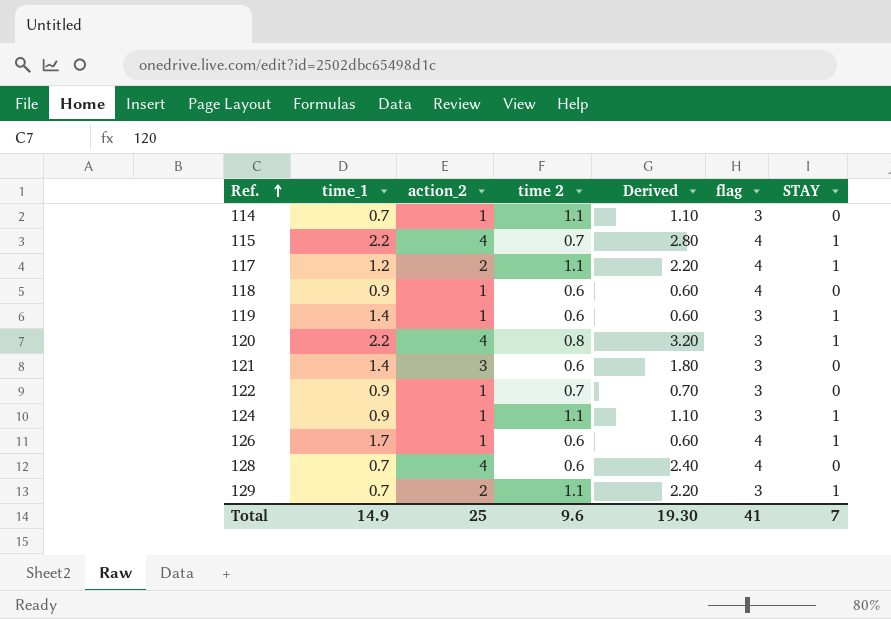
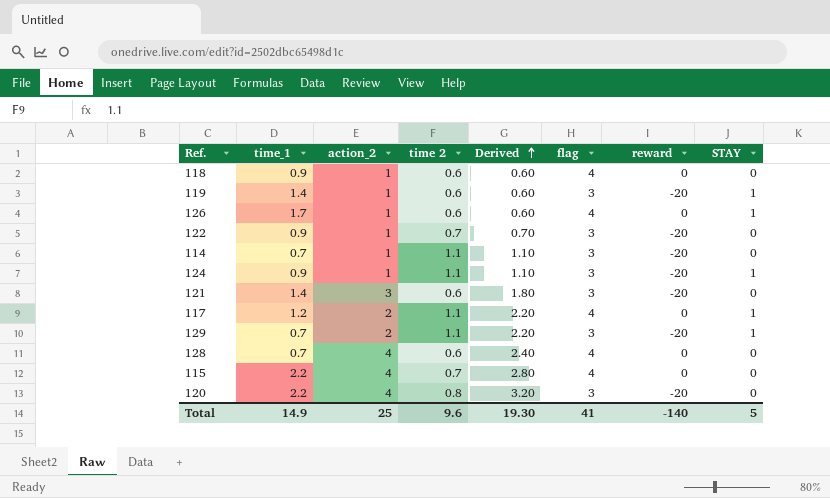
row order: Ref. ascending -> Derived ascending
column reward | position: none -> 7
115 | STAY: 1 -> 0
120 | STAY: 1 -> 0
Total | STAY: 7 -> 5

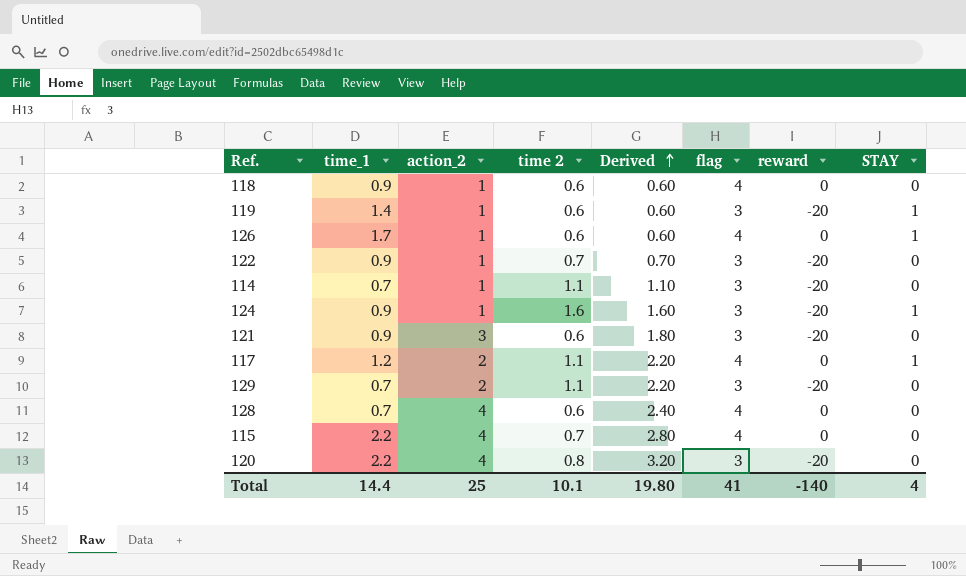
124 | time 2: 1.1 -> 1.6
124 | Derived: 1.10 -> 1.60
121 | time_1: 1.4 -> 0.9
129 | STAY: 1 -> 0
Total | time_1: 14.9 -> 14.4
Total | time 2: 9.6 -> 10.1
Total | Derived: 19.30 -> 19.80
Total | STAY: 5 -> 4

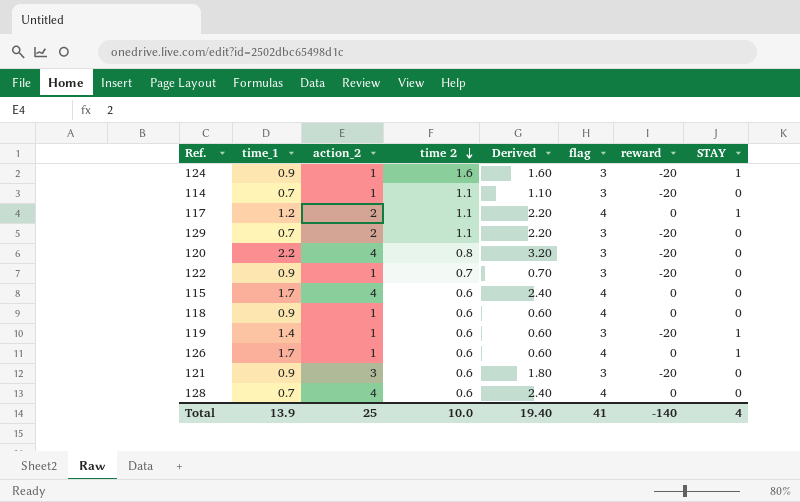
row order: Derived ascending -> time 2 descending
115 | time_1: 2.2 -> 1.7
115 | time 2: 0.7 -> 0.6
115 | Derived: 2.80 -> 2.40
Total | time_1: 14.4 -> 13.9
Total | time 2: 10.1 -> 10.0
Total | Derived: 19.80 -> 19.40

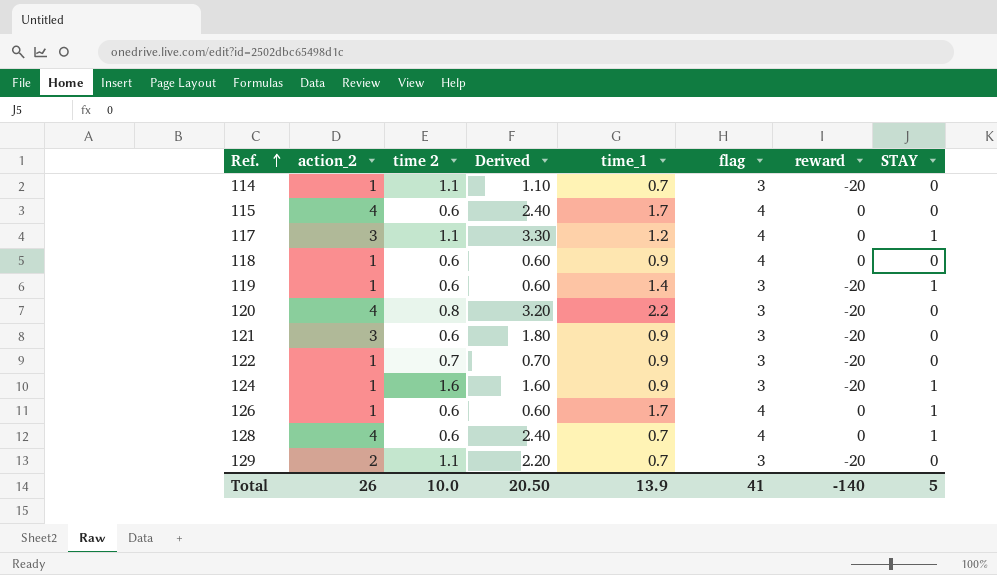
row order: time 2 descending -> Ref. ascending
column time_1 | position: 2 -> 5
117 | action_2: 2 -> 3
117 | Derived: 2.20 -> 3.30
128 | STAY: 0 -> 1
Total | action_2: 25 -> 26
Total | Derived: 19.40 -> 20.50
Total | STAY: 4 -> 5

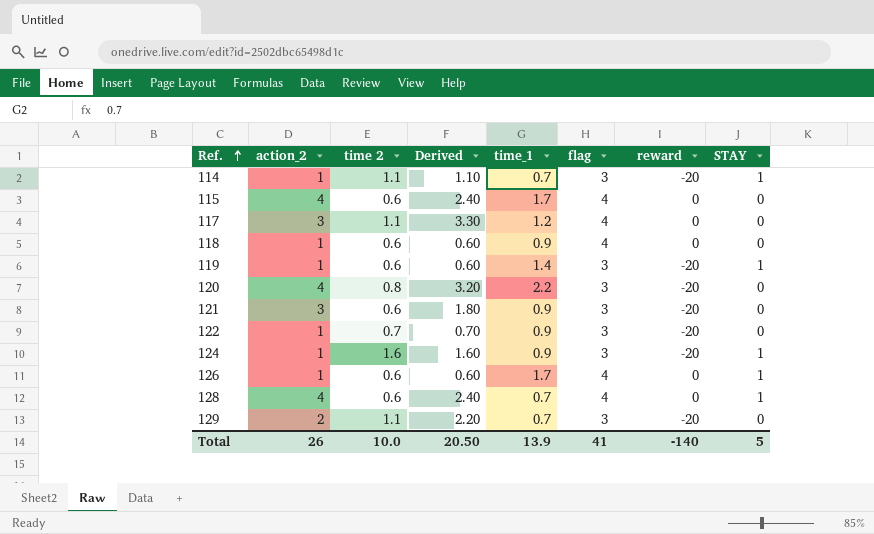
114 | STAY: 0 -> 1
117 | STAY: 1 -> 0

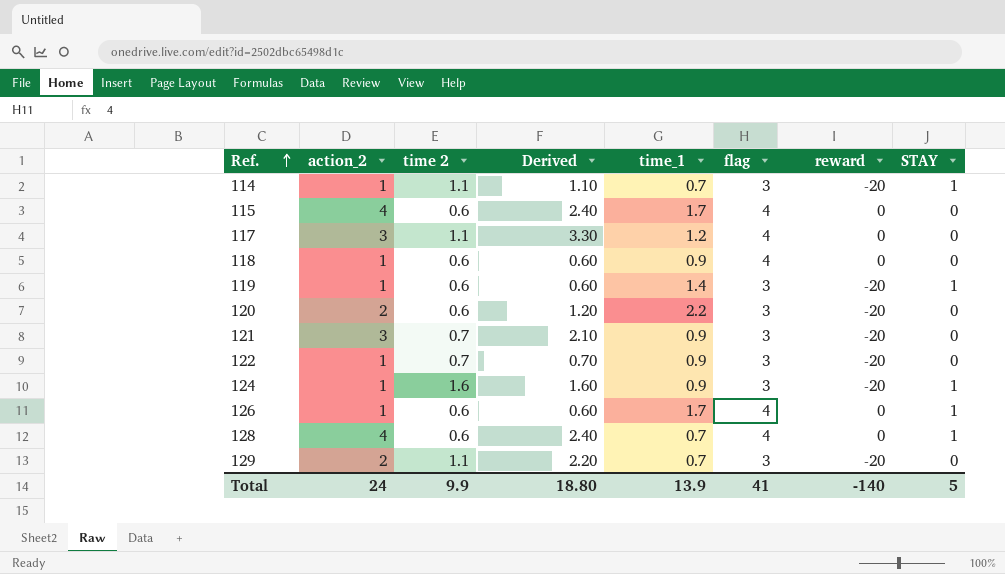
120 | action_2: 4 -> 2
120 | time 2: 0.8 -> 0.6
120 | Derived: 3.20 -> 1.20
121 | time 2: 0.6 -> 0.7
121 | Derived: 1.80 -> 2.10
Total | action_2: 26 -> 24
Total | time 2: 10.0 -> 9.9
Total | Derived: 20.50 -> 18.80

